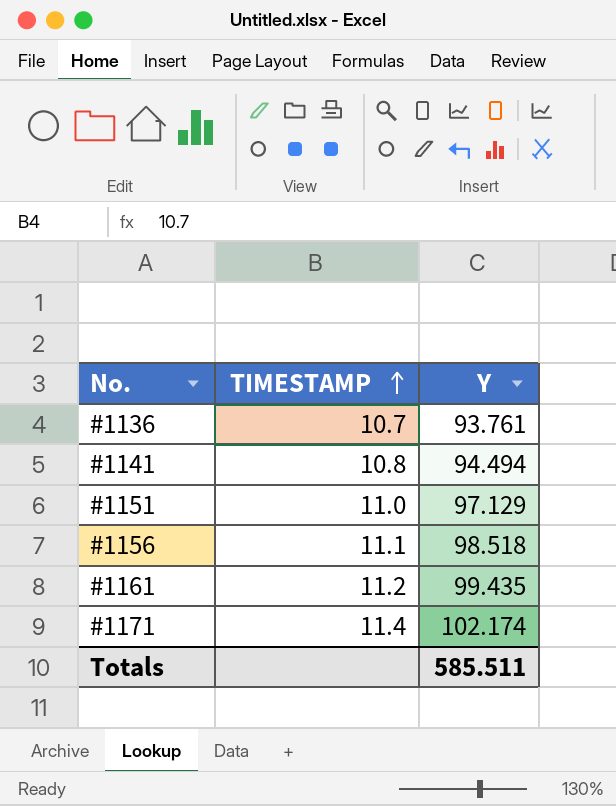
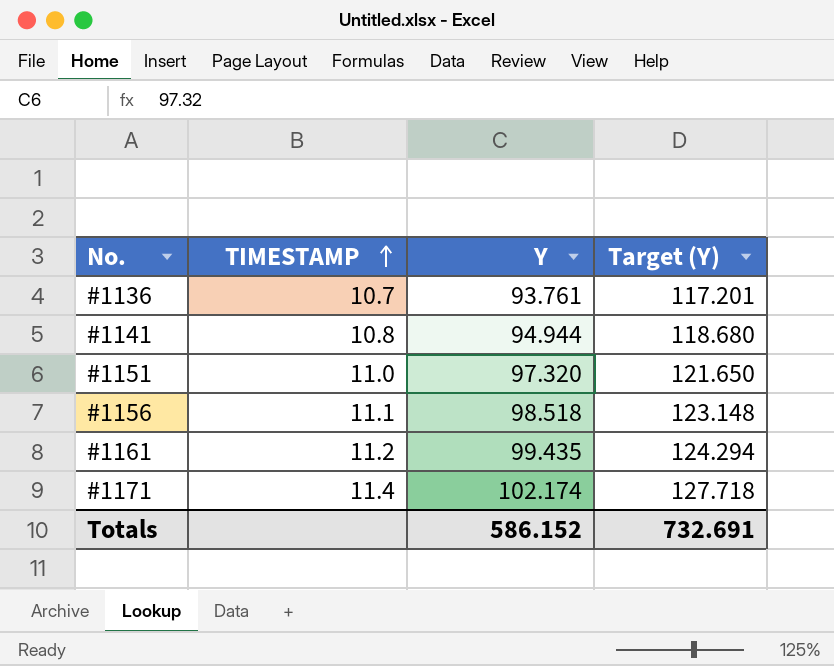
column Target (Y) | formula: none -> [Y] * 1.25
#1141 | Y: 94.494 -> 94.944
#1151 | Y: 97.129 -> 97.320
Totals | Y: 585.511 -> 586.152

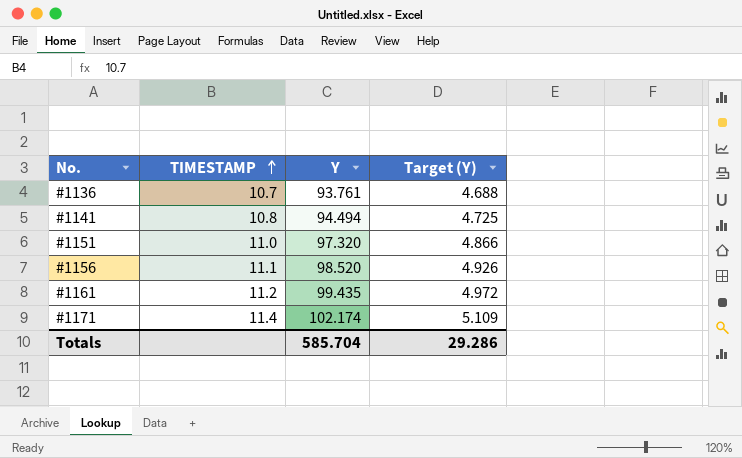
column Target (Y) | formula: [Y] * 1.25 -> [Y] * 0.05
#1141 | Y: 94.944 -> 94.494
#1156 | Y: 98.518 -> 98.520
Totals | Y: 586.152 -> 585.704
Totals | Target (Y): 732.691 -> 29.286

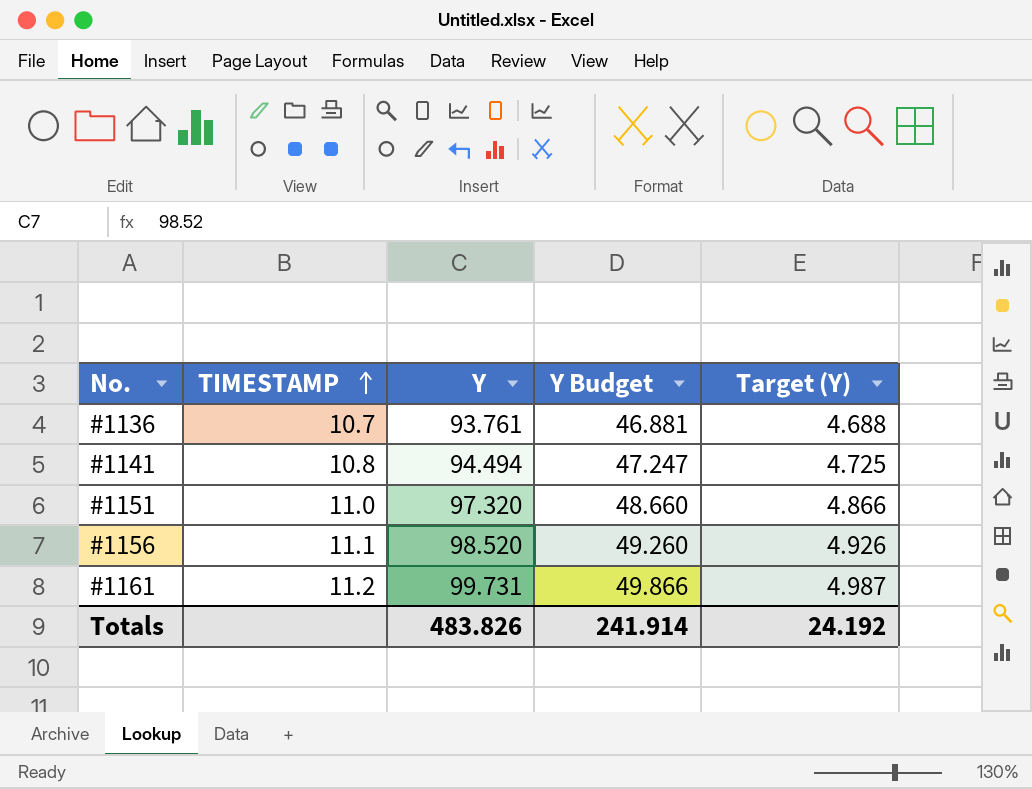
column Y Budget | formula: none -> [Y] * 0.5
row #1171: 11.4 | 102.174 | 5.109 -> none
#1161 | Y: 99.435 -> 99.731
#1161 | Target (Y): 4.972 -> 4.987
Totals | Y: 585.704 -> 483.826
Totals | Target (Y): 29.286 -> 24.192

